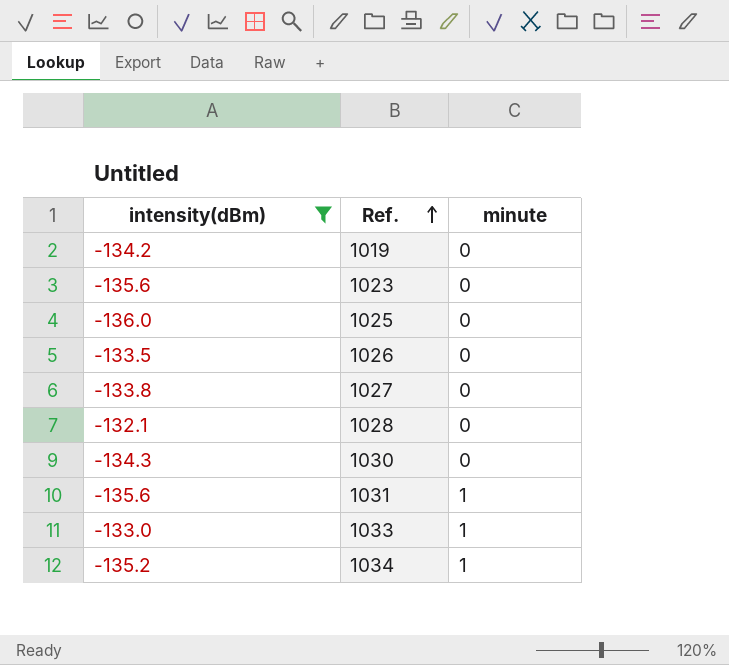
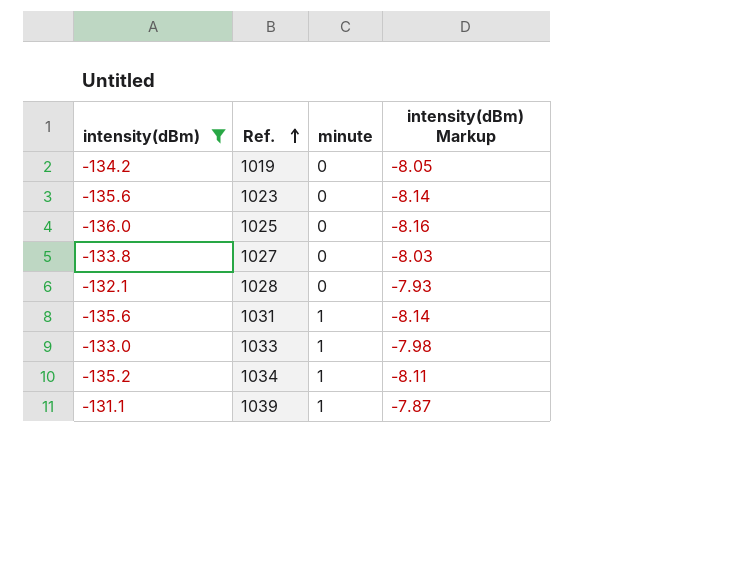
column intensity(dBm) Markup | formula: none -> [intensity(dBm)] * 0.06
row 1026: -133.5 | 0 -> none
row 1030: -134.3 | 0 -> none
row 1039: none -> -131.1 | 1 | -7.87

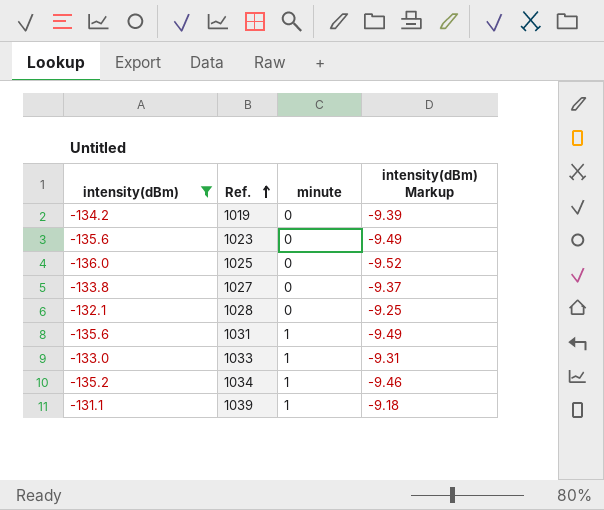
column intensity(dBm) Markup | formula: [intensity(dBm)] * 0.06 -> [intensity(dBm)] * 0.07

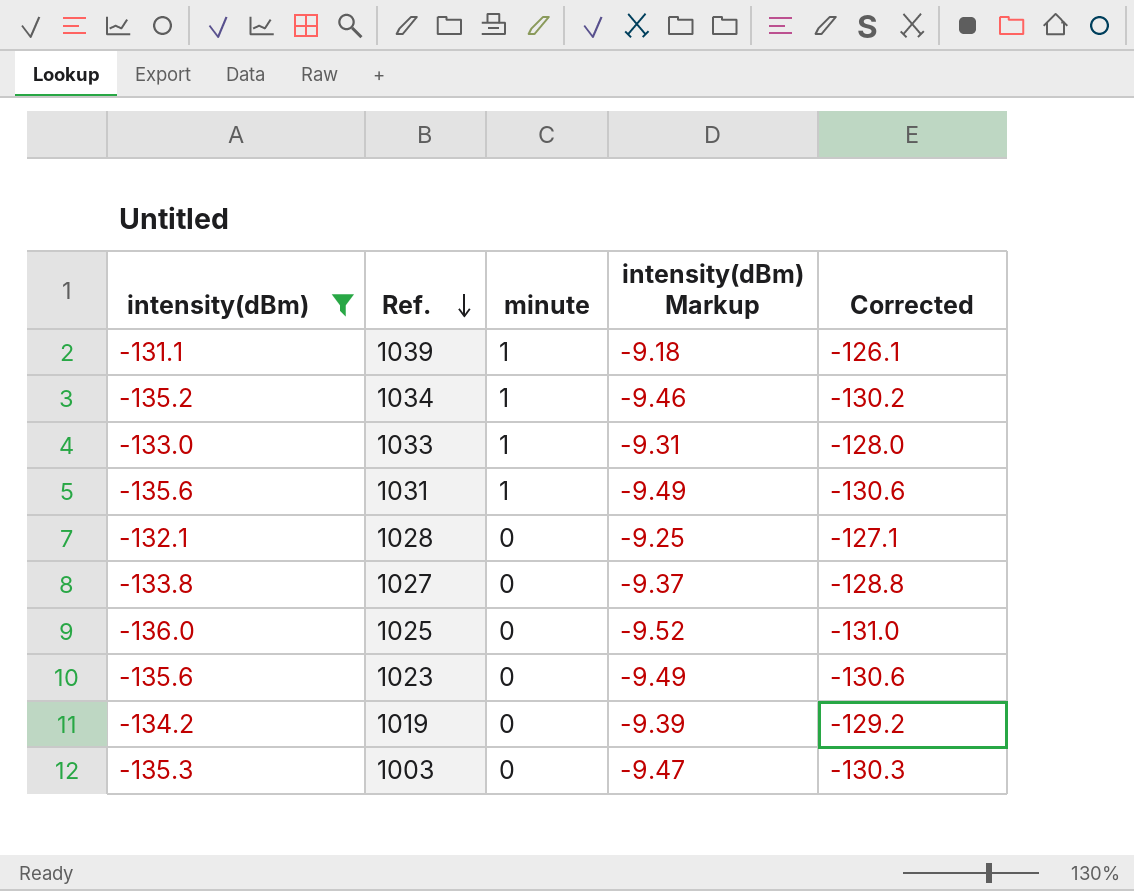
row order: Ref. ascending -> Ref. descending
column Corrected | formula: none -> [intensity(dBm)] + 5
row 1003: none -> -135.3 | 0 | -9.47 | -130.3

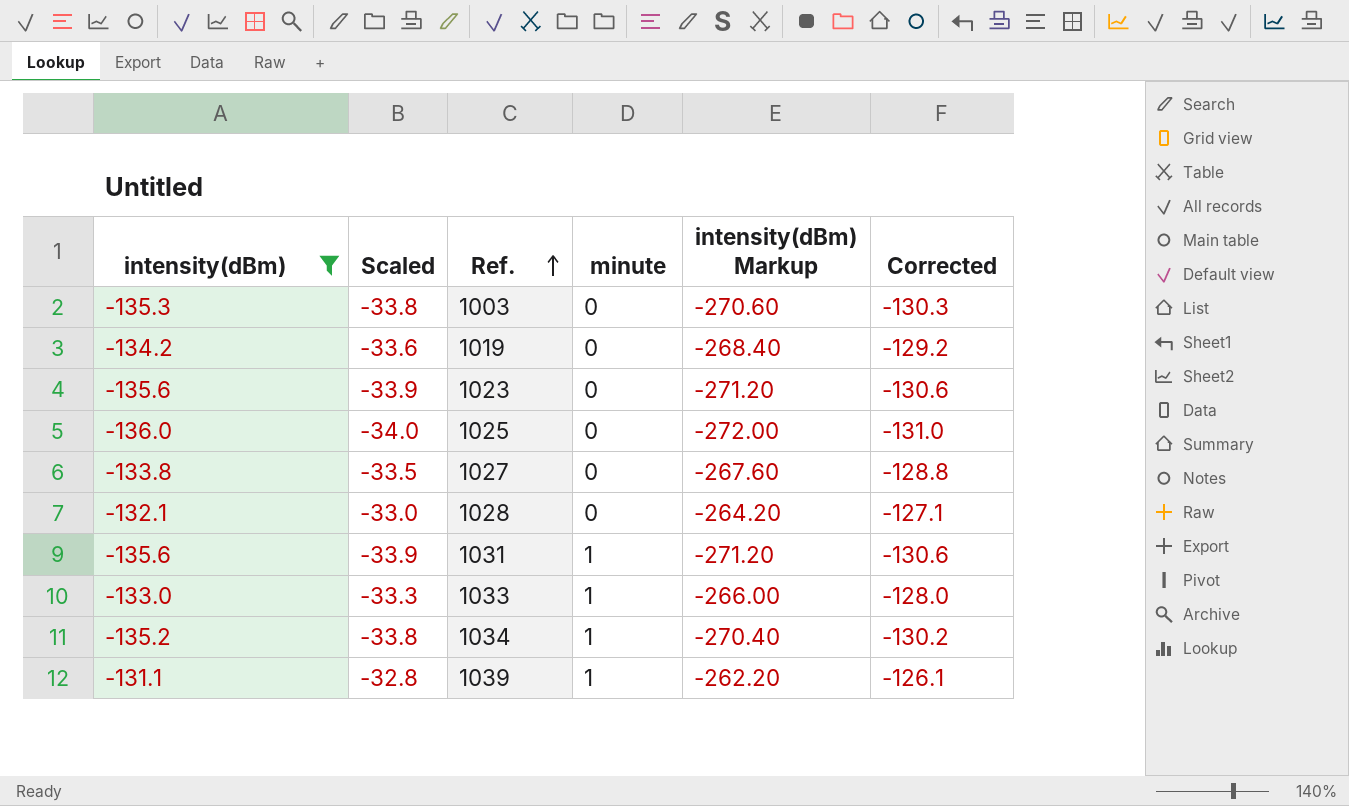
row order: Ref. descending -> Ref. ascending
column Scaled | formula: none -> [intensity(dBm)] * 0.25
column intensity(dBm) Markup | formula: [intensity(dBm)] * 0.07 -> [intensity(dBm)] * 2

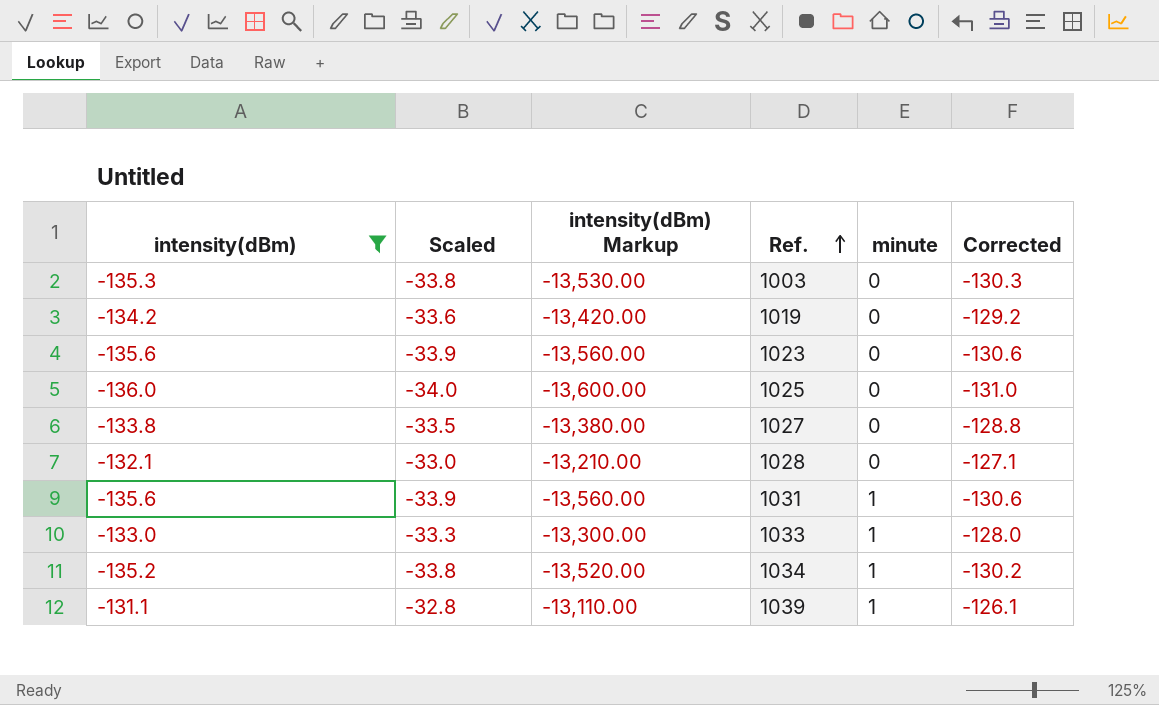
column intensity(dBm) Markup | formula: [intensity(dBm)] * 2 -> [intensity(dBm)] * 100
column intensity(dBm) Markup | position: 5 -> 3

